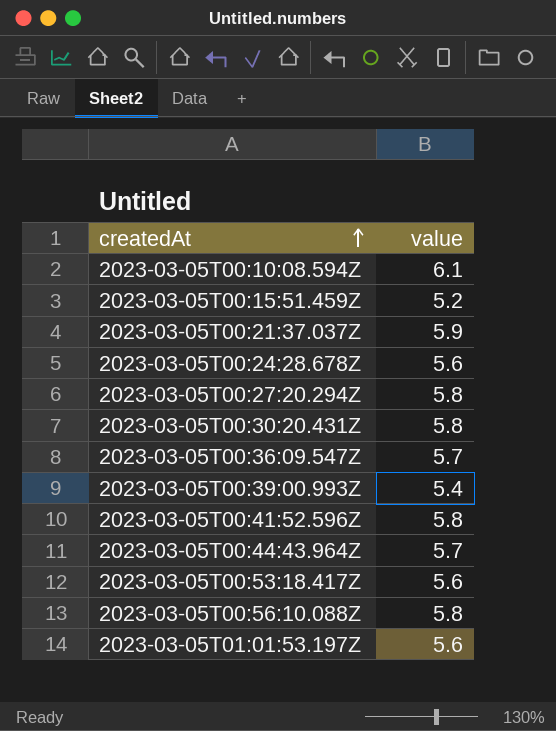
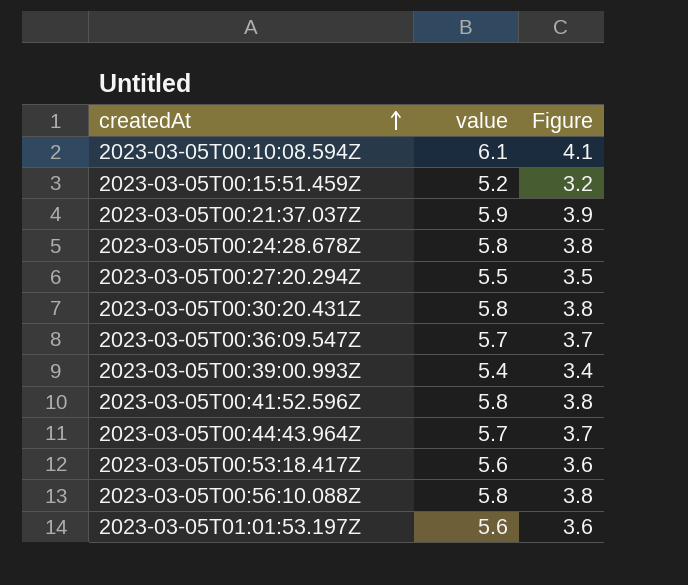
column Figure | formula: none -> [value] - 2
2023-03-05T00:24:28.678Z | value: 5.6 -> 5.8
2023-03-05T00:27:20.294Z | value: 5.8 -> 5.5

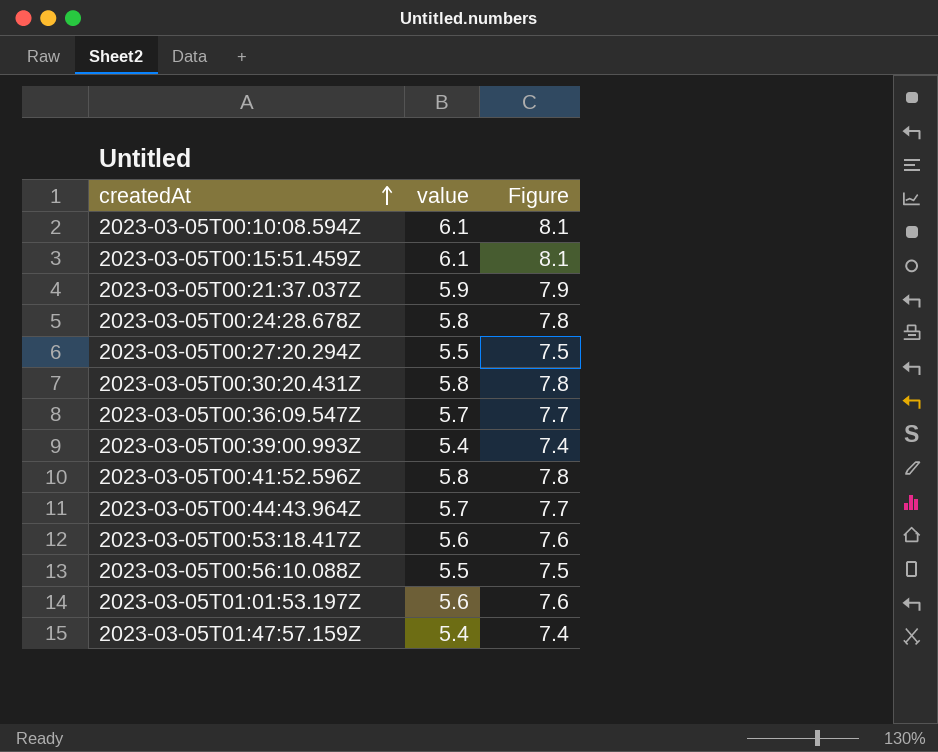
column Figure | formula: [value] - 2 -> [value] + 2
2023-03-05T00:15:51.459Z | value: 5.2 -> 6.1
2023-03-05T00:56:10.088Z | value: 5.8 -> 5.5
row 2023-03-05T01:47:57.159Z: none -> 5.4 | 7.4

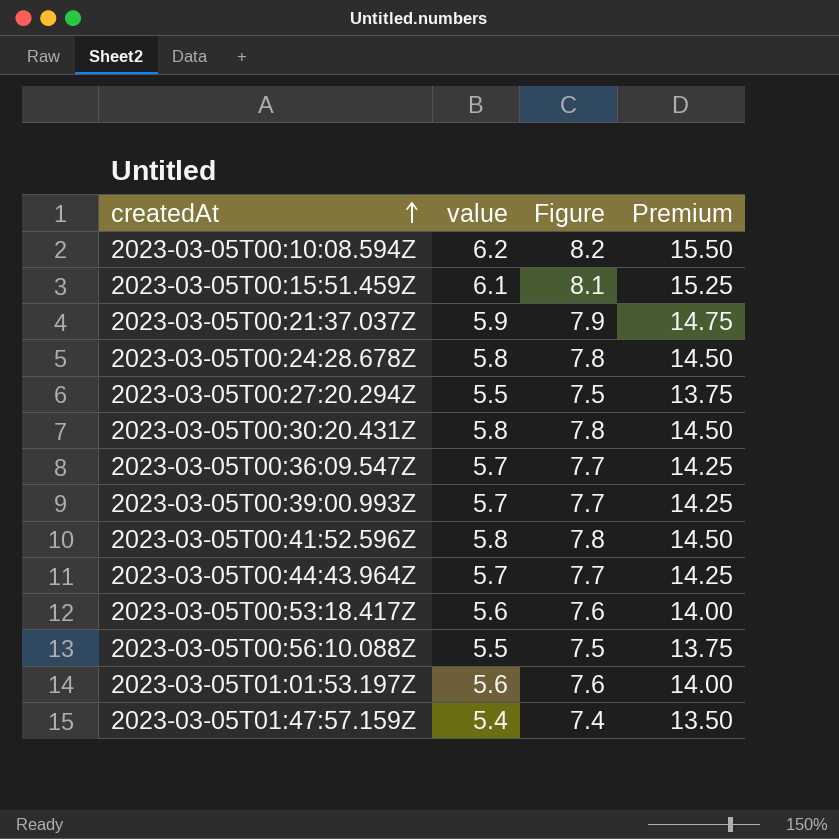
column Premium | formula: none -> [value] * 2.5
2023-03-05T00:10:08.594Z | value: 6.1 -> 6.2
2023-03-05T00:10:08.594Z | Figure: 8.1 -> 8.2
2023-03-05T00:39:00.993Z | value: 5.4 -> 5.7
2023-03-05T00:39:00.993Z | Figure: 7.4 -> 7.7

